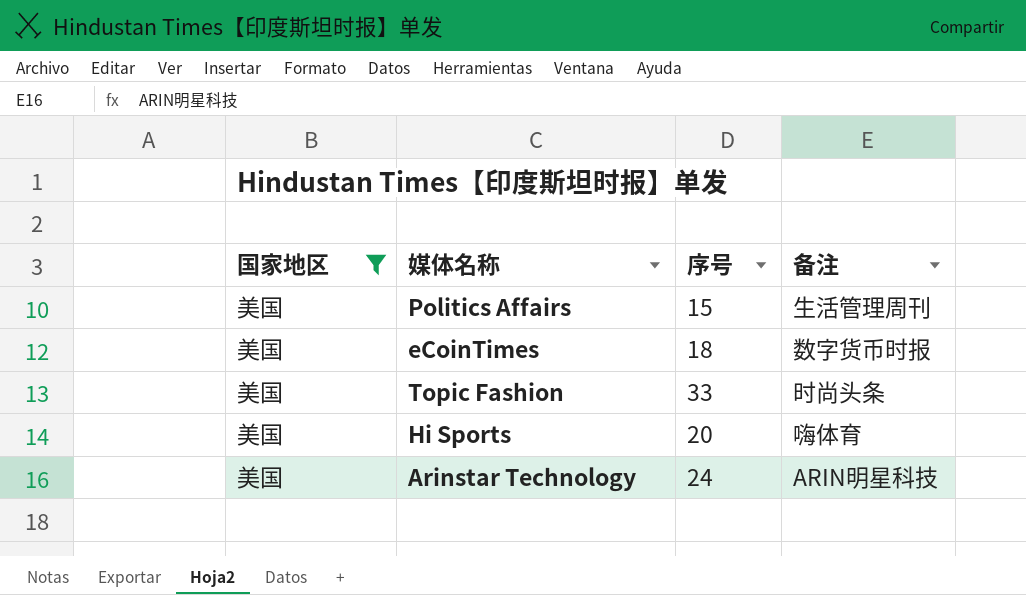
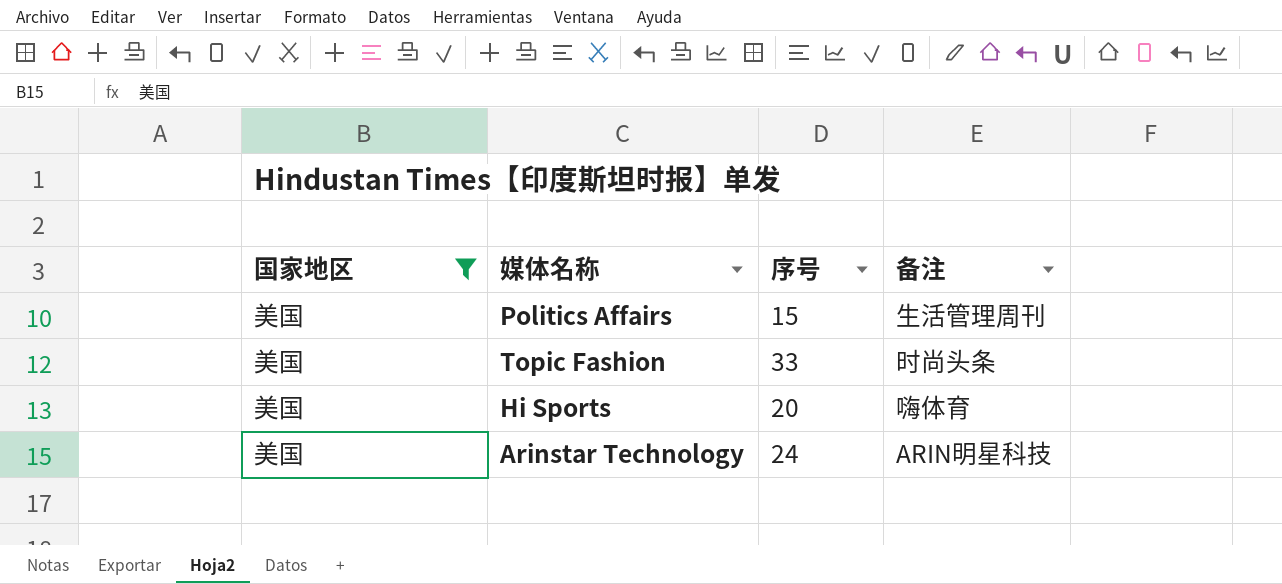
row eCoinTimes: 美国 | 18 | 数字货币时报 -> none

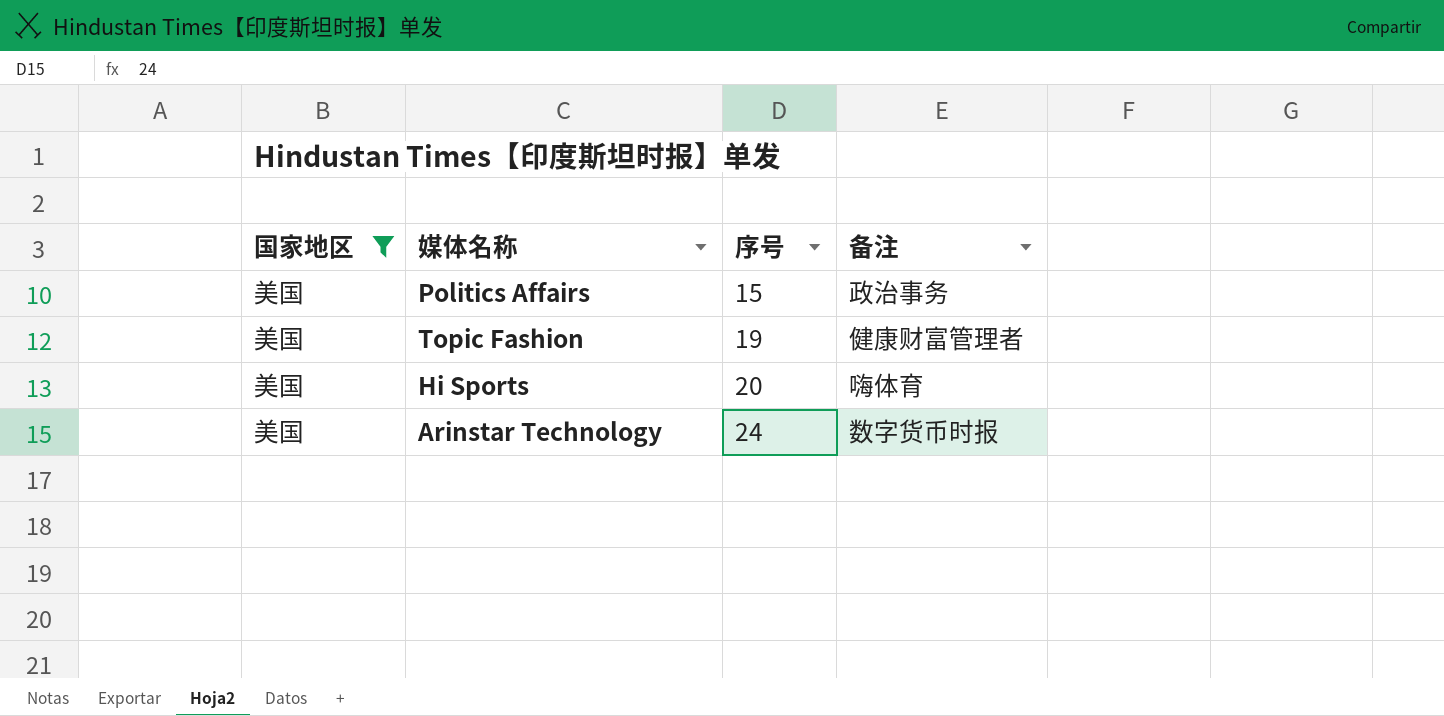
Politics Affairs | 备注: 生活管理周刊 -> 政治事务
Topic Fashion | 序号: 33 -> 19
Topic Fashion | 备注: 时尚头条 -> 健康财富管理者
Arinstar Technology | 备注: ARIN明星科技 -> 数字货币时报

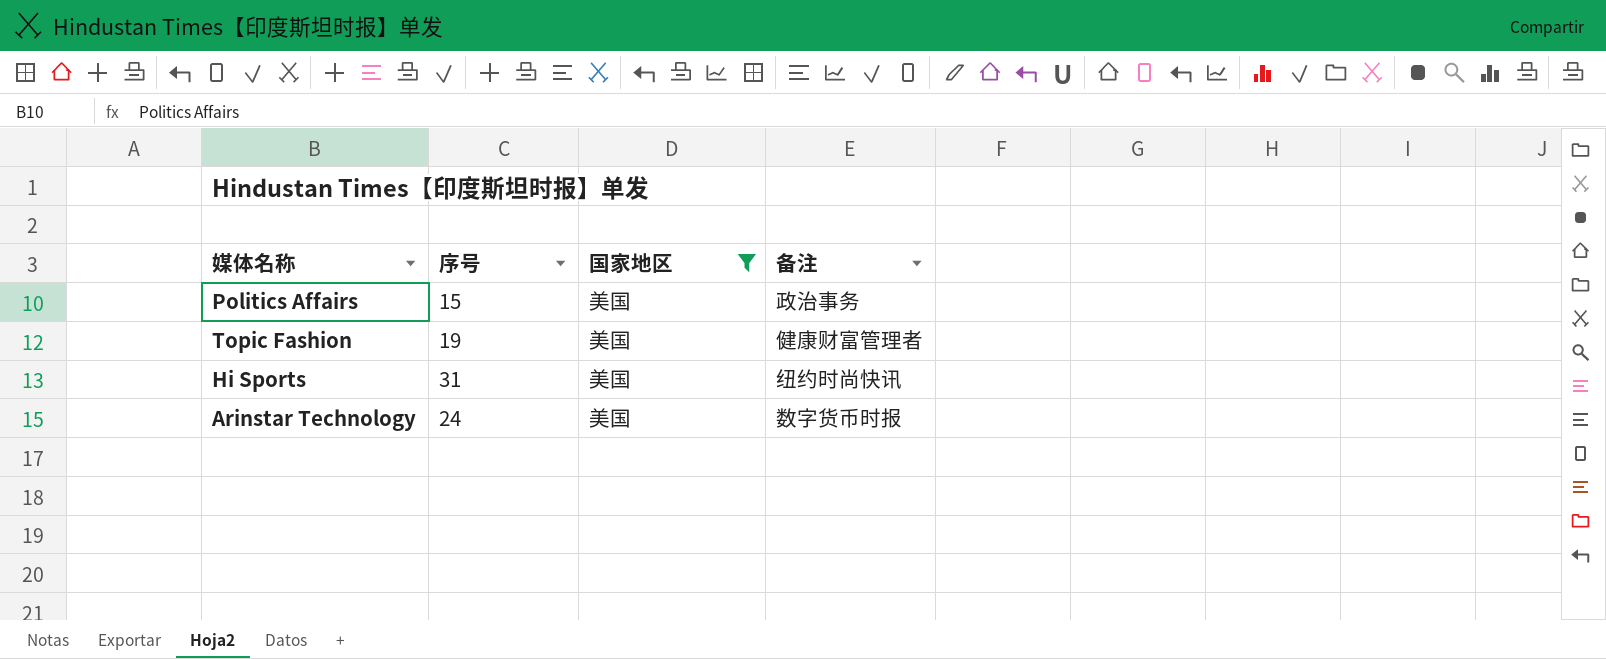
column 国家地区 | position: 1 -> 3
Hi Sports | 序号: 20 -> 31
Hi Sports | 备注: 嗨体育 -> 纽约时尚快讯

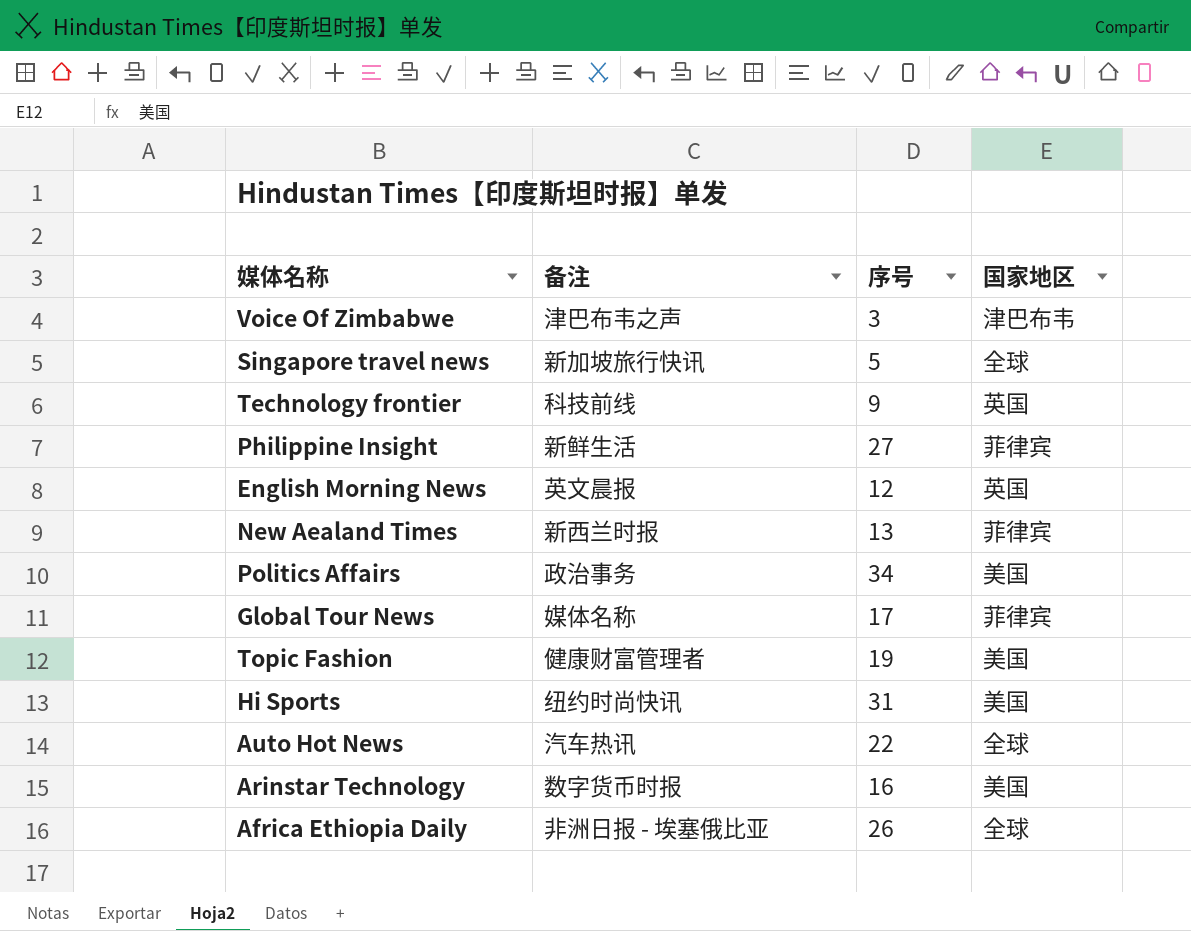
filter: 国家地区 = 美国 -> none
column 备注 | position: 4 -> 2
Politics Affairs | 序号: 15 -> 34
Arinstar Technology | 序号: 24 -> 16

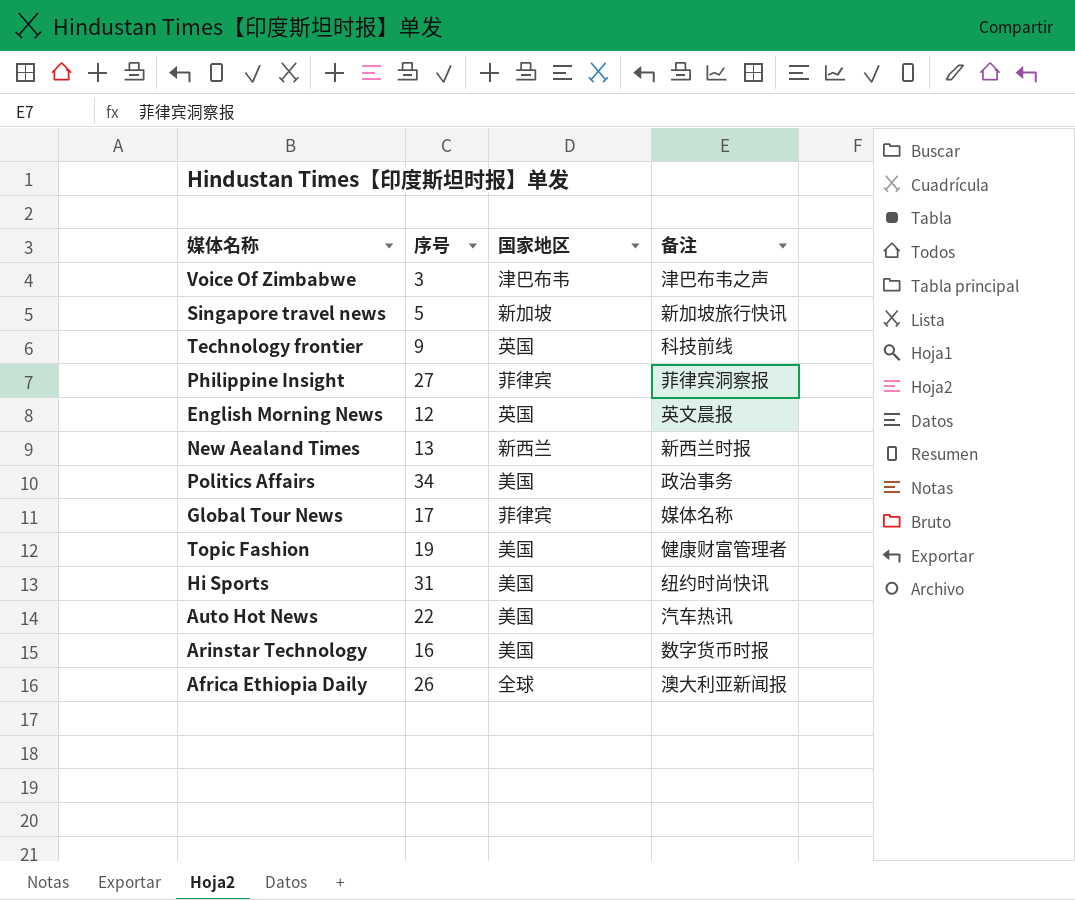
column 备注 | position: 2 -> 4
Singapore travel news | 国家地区: 全球 -> 新加坡
Philippine Insight | 备注: 新鲜生活 -> 菲律宾洞察报
New Aealand Times | 国家地区: 菲律宾 -> 新西兰
Auto Hot News | 国家地区: 全球 -> 美国
Africa Ethiopia Daily | 备注: 非洲日报 - 埃塞俄比亚 -> 澳大利亚新闻报

